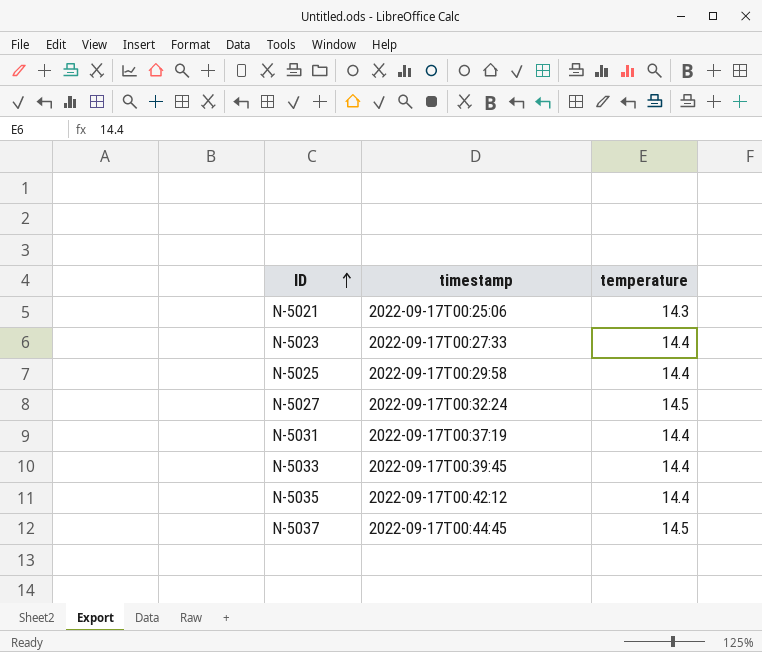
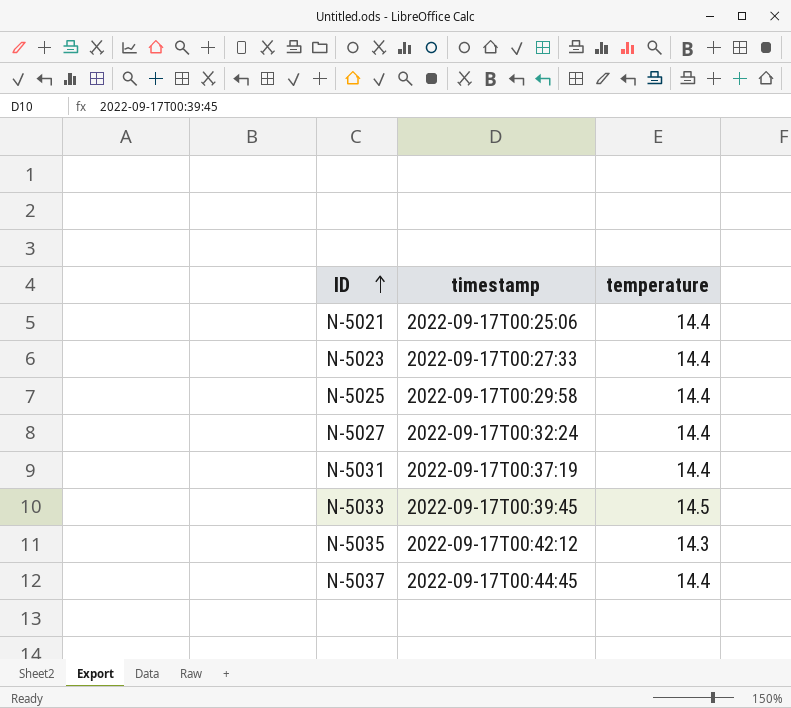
N-5021 | temperature: 14.3 -> 14.4
N-5027 | temperature: 14.5 -> 14.4
N-5033 | temperature: 14.4 -> 14.5
N-5035 | temperature: 14.4 -> 14.3
N-5037 | temperature: 14.5 -> 14.4

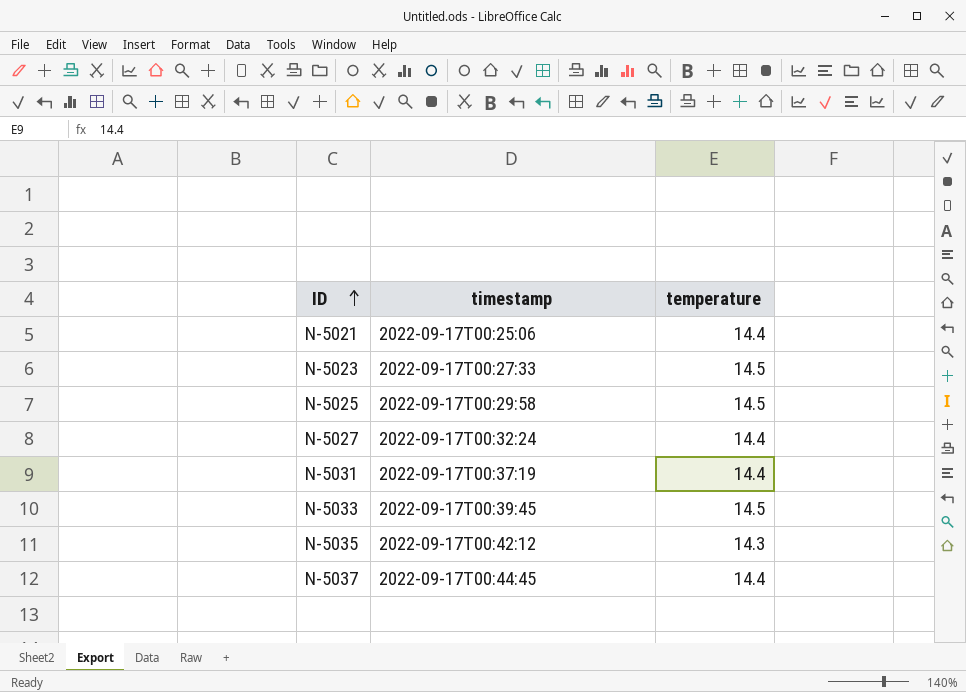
N-5023 | temperature: 14.4 -> 14.5
N-5025 | temperature: 14.4 -> 14.5

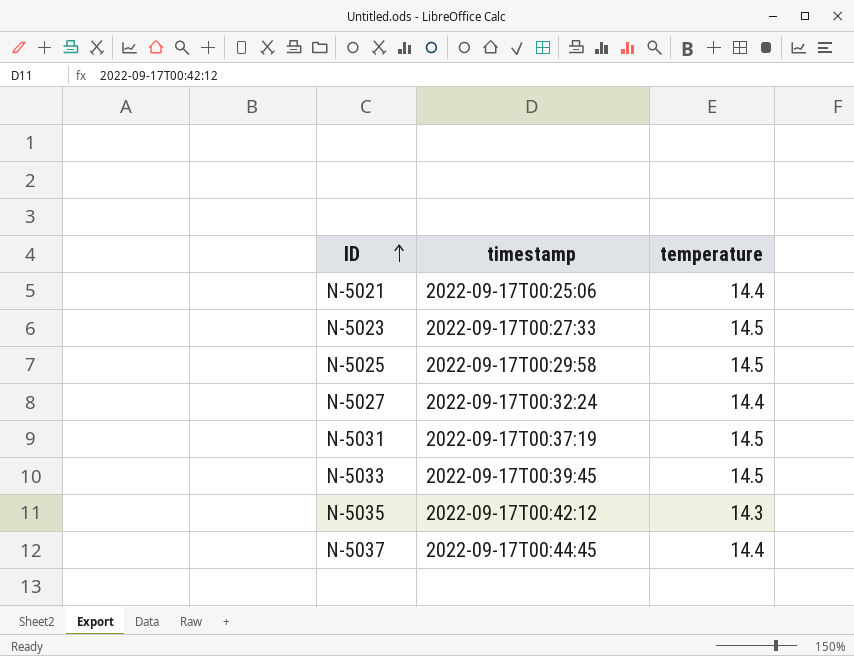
N-5031 | temperature: 14.4 -> 14.5

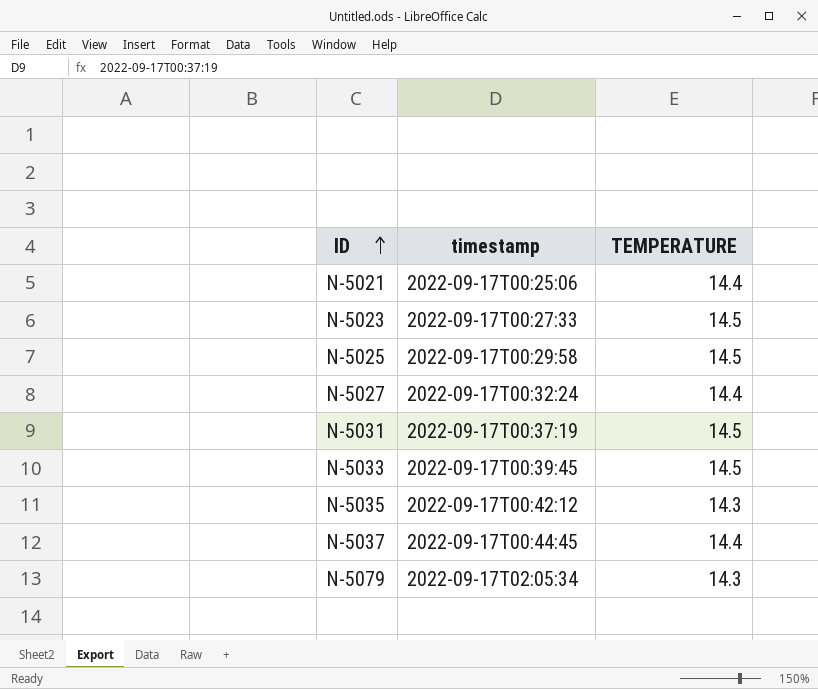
column name: temperature -> TEMPERATURE
row N-5079: none -> 2022-09-17T02:05:34 | 14.3

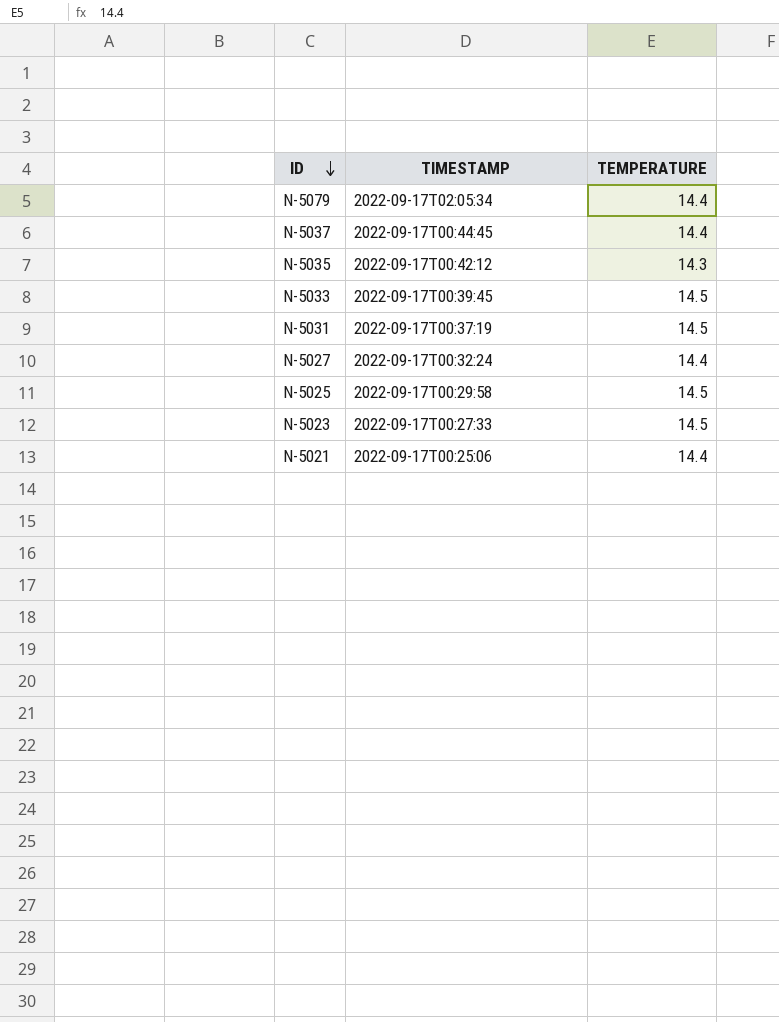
row order: ID ascending -> ID descending
column name: timestamp -> TIMESTAMP
N-5079 | TEMPERATURE: 14.3 -> 14.4

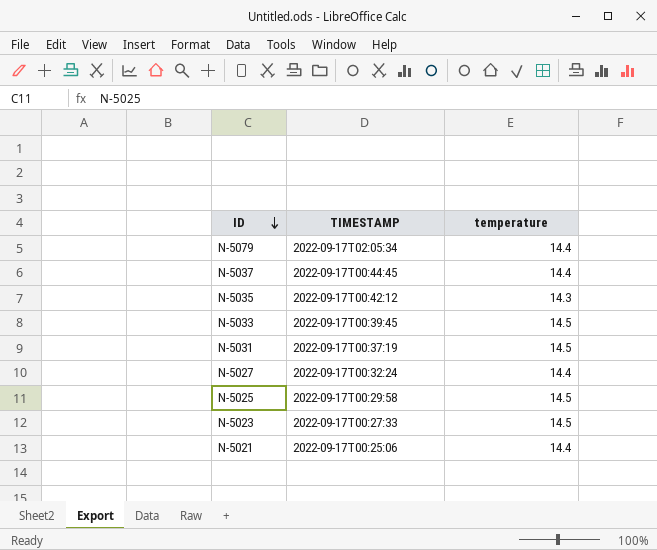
column name: TEMPERATURE -> temperature

